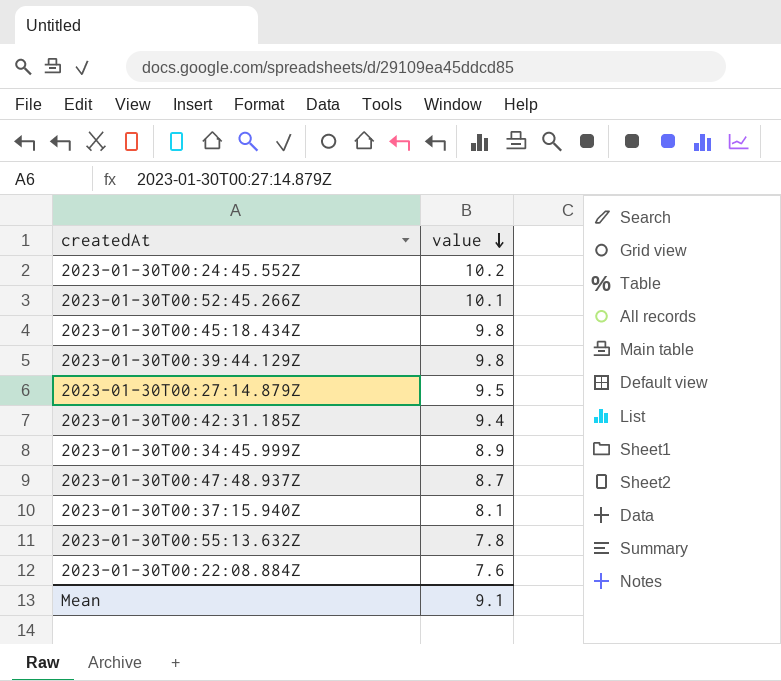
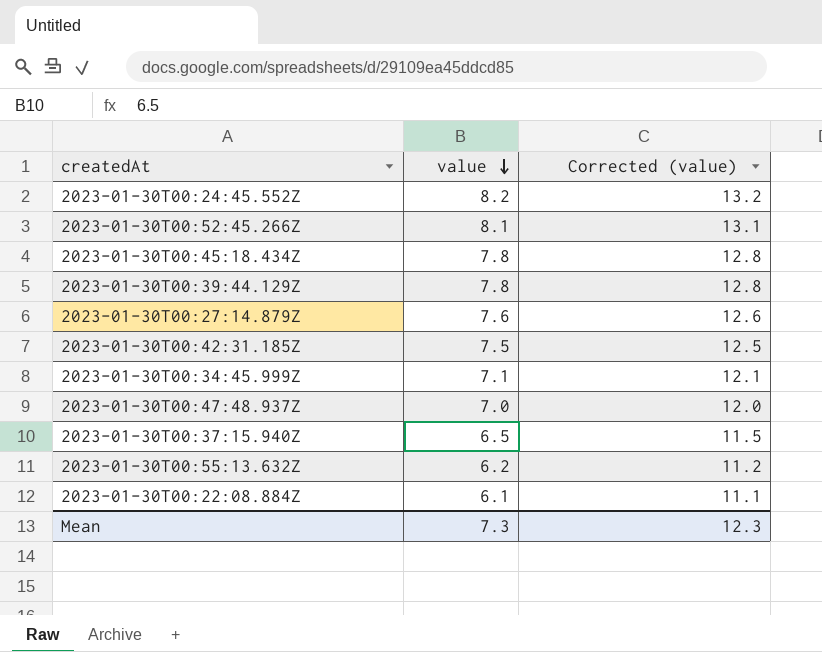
column Corrected (value) | formula: none -> [value] + 5
2023-01-30T00:24:45.552Z | value: 10.2 -> 8.2
2023-01-30T00:52:45.266Z | value: 10.1 -> 8.1
2023-01-30T00:45:18.434Z | value: 9.8 -> 7.8
2023-01-30T00:39:44.129Z | value: 9.8 -> 7.8
2023-01-30T00:27:14.879Z | value: 9.5 -> 7.6
2023-01-30T00:42:31.185Z | value: 9.4 -> 7.5
2023-01-30T00:34:45.999Z | value: 8.9 -> 7.1
2023-01-30T00:47:48.937Z | value: 8.7 -> 7.0
2023-01-30T00:37:15.940Z | value: 8.1 -> 6.5
2023-01-30T00:55:13.632Z | value: 7.8 -> 6.2
2023-01-30T00:22:08.884Z | value: 7.6 -> 6.1
Mean | value: 9.1 -> 7.3

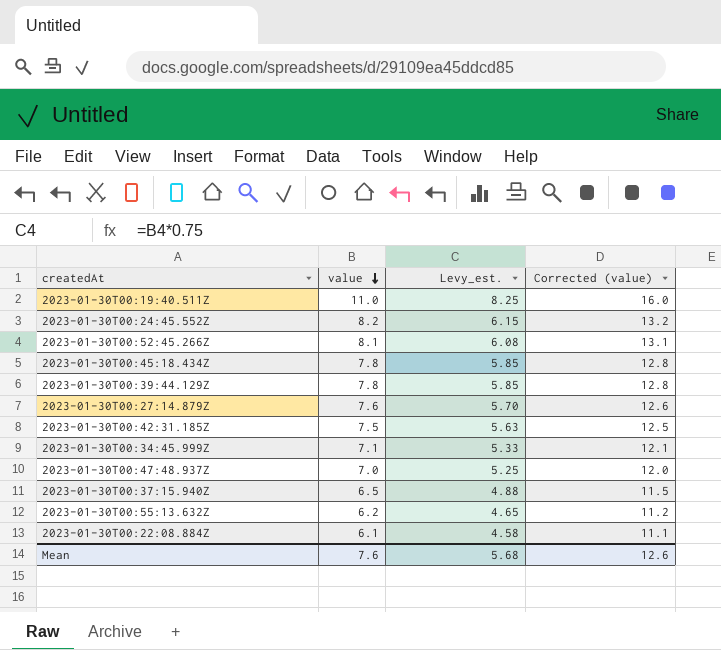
column Levy_est. | formula: none -> [value] * 0.75
row 2023-01-30T00:19:40.511Z: none -> 11.0 | 8.25 | 16.0
Mean | value: 7.3 -> 7.6
Mean | Corrected (value): 12.3 -> 12.6

